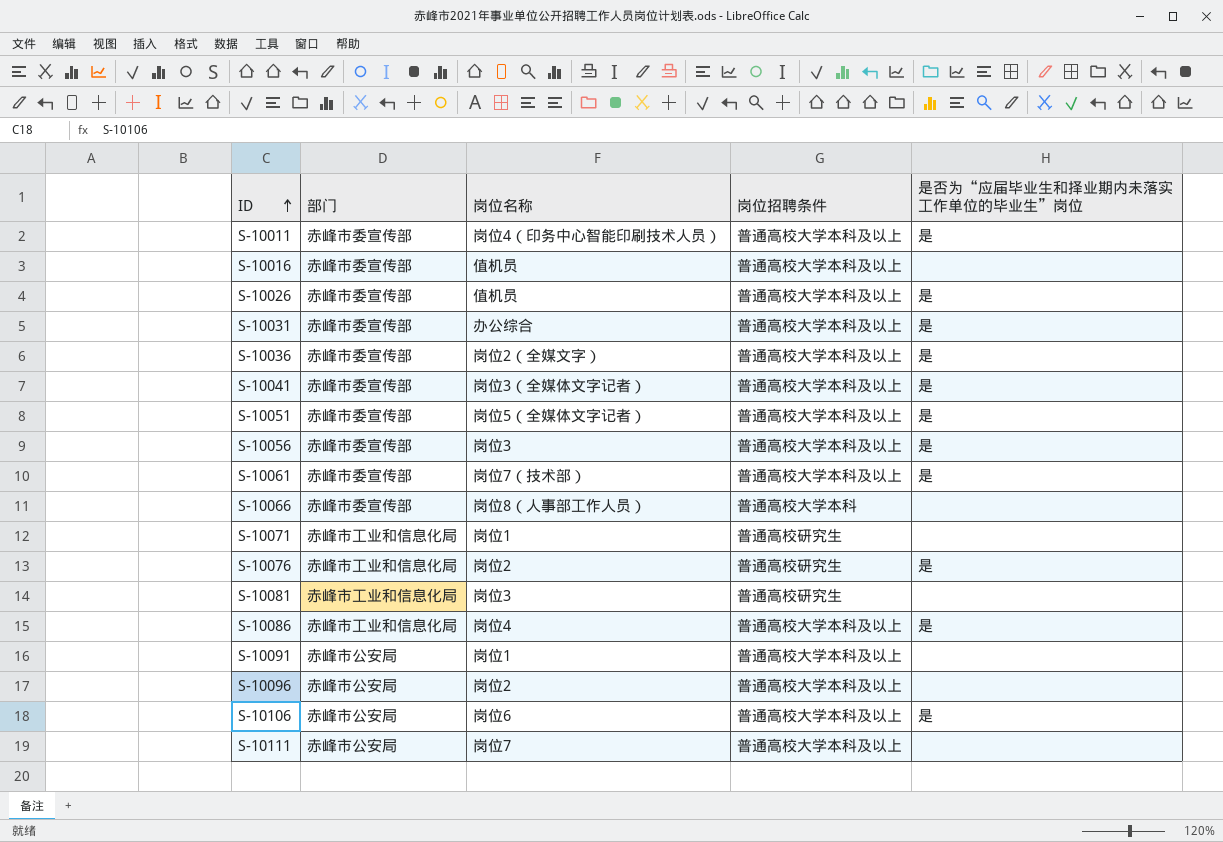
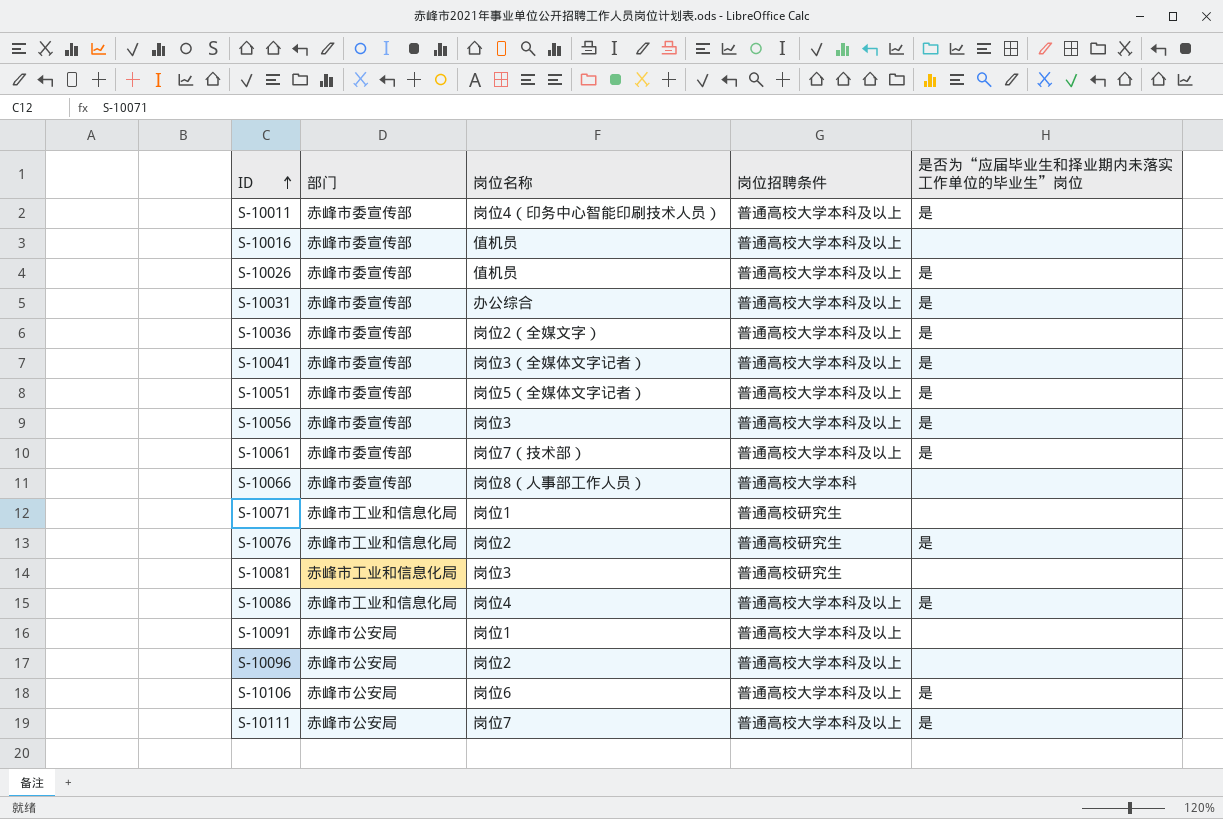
S-10111 | 是否为“应届毕业生和择业期内未落实工作单位的毕业生”岗位: none -> 是

